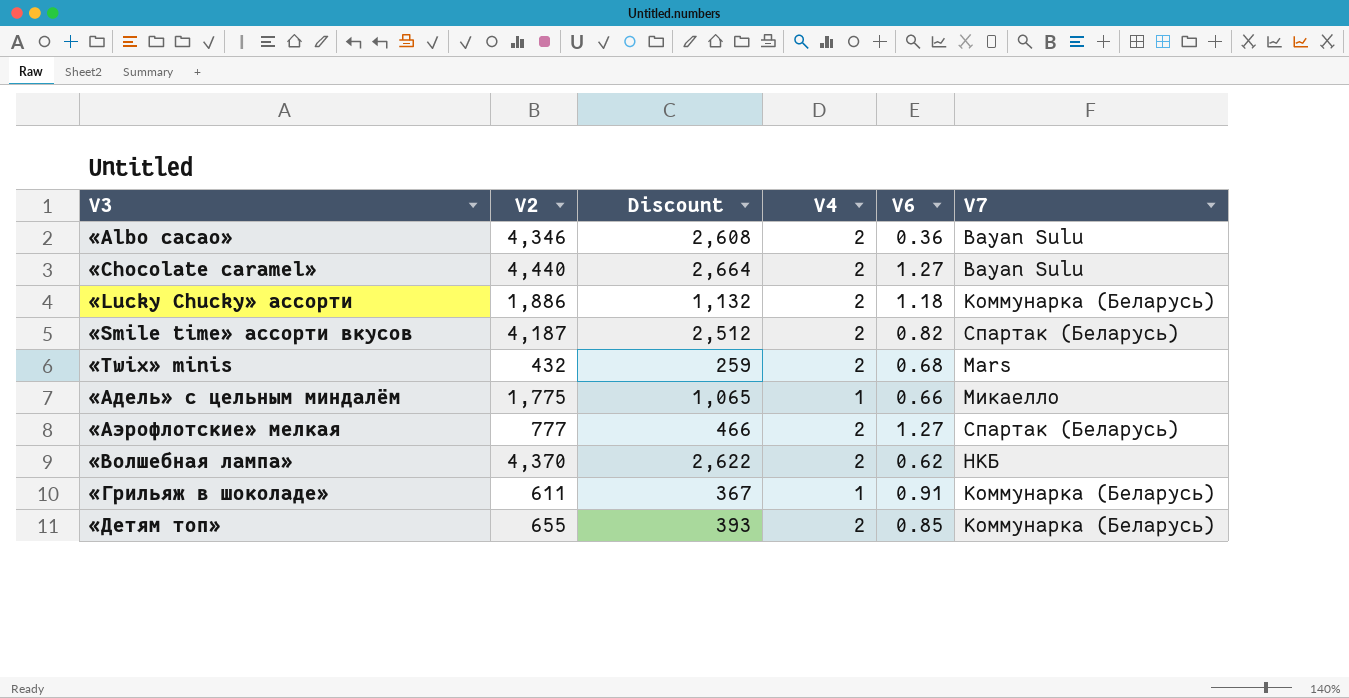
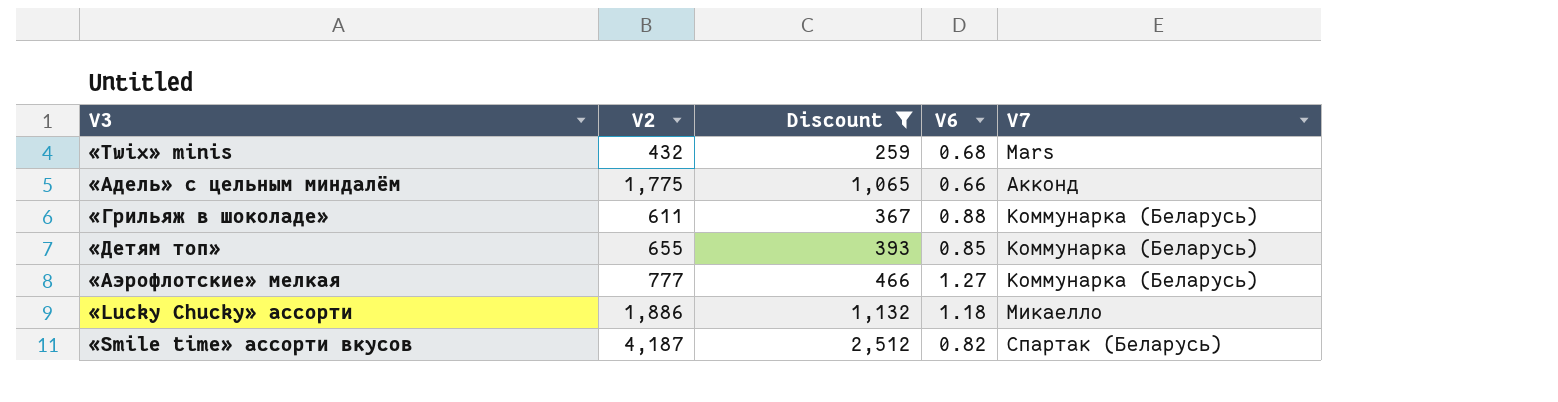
filter: none -> Discount <= 2,512
row order: V3 ascending -> V7 ascending
column V4 | position: 4 -> none
«Адель» с цельным миндалём | V7: Микаелло -> Акконд
«Грильяж в шоколаде» | V6: 0.91 -> 0.88
«Аэрофлотские» мелкая | V7: Спартак (Беларусь) -> Коммунарка (Беларусь)
«Lucky Chucky» ассорти | V7: Коммунарка (Беларусь) -> Микаелло

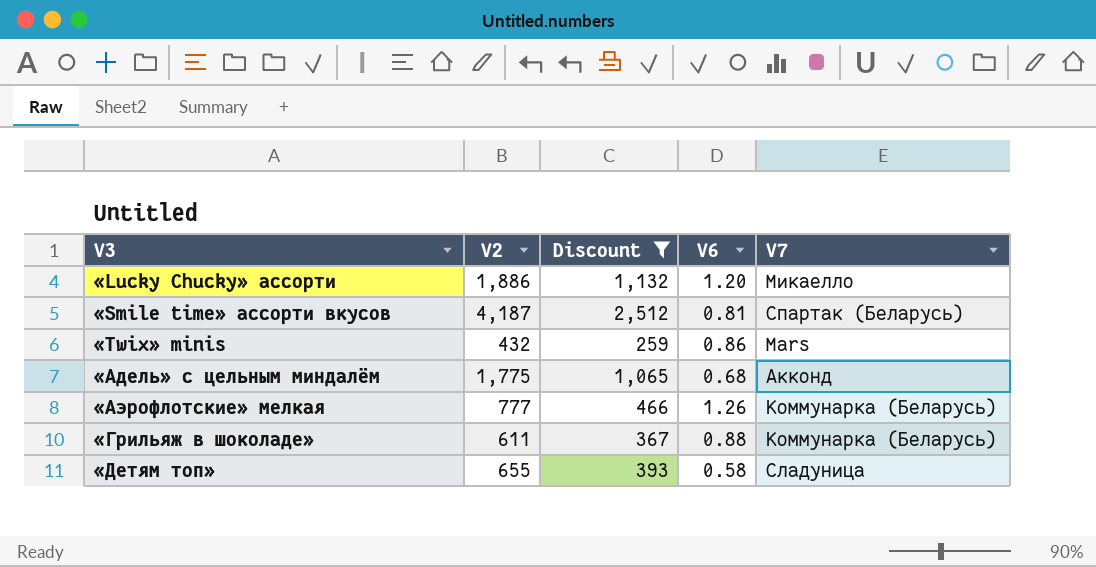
row order: V7 ascending -> V3 ascending
«Lucky Chucky» ассорти | V6: 1.18 -> 1.20
«Smile time» ассорти вкусов | V6: 0.82 -> 0.81
«Twix» minis | V6: 0.68 -> 0.86
«Адель» с цельным миндалём | V6: 0.66 -> 0.68
«Аэрофлотские» мелкая | V6: 1.27 -> 1.26
«Детям топ» | V6: 0.85 -> 0.58
«Детям топ» | V7: Коммунарка (Беларусь) -> Сладуница

